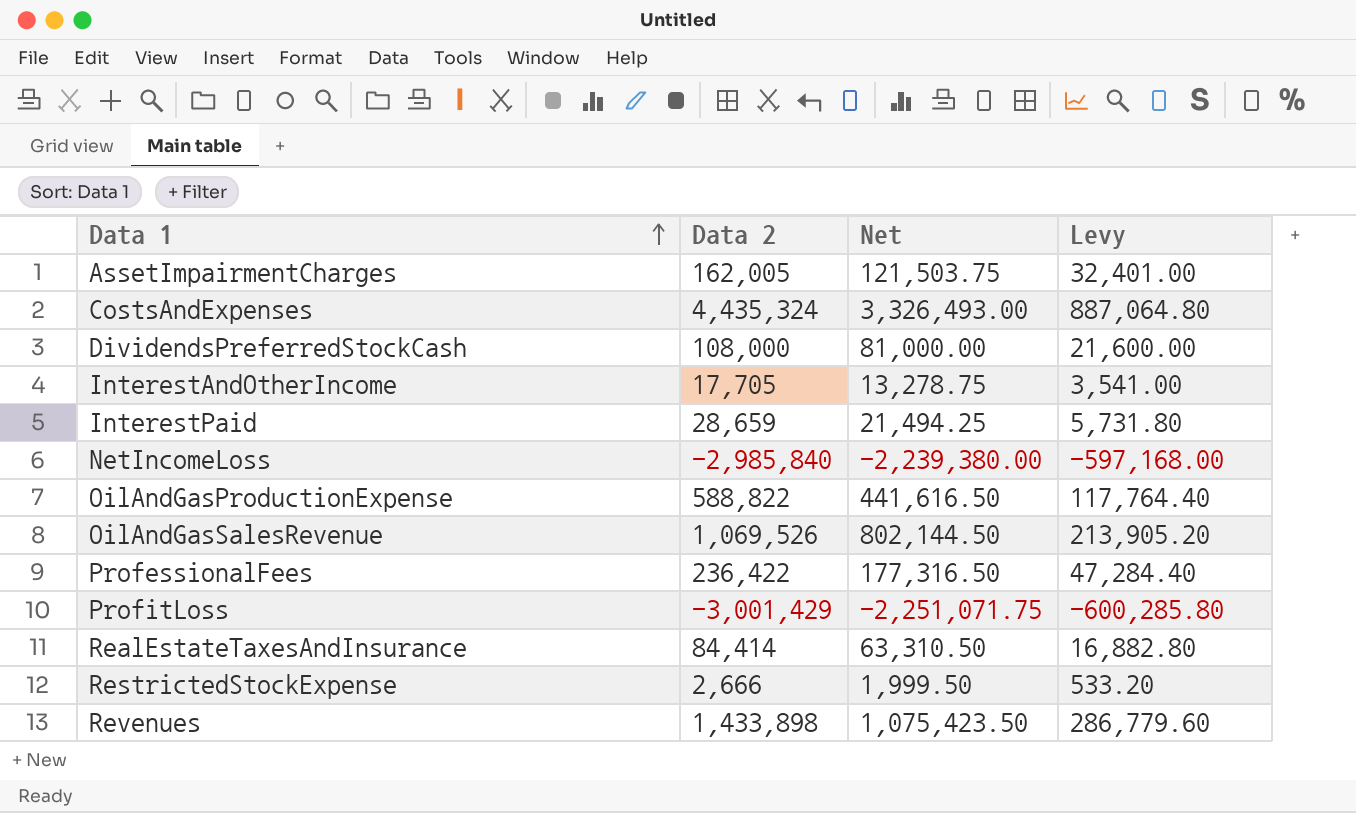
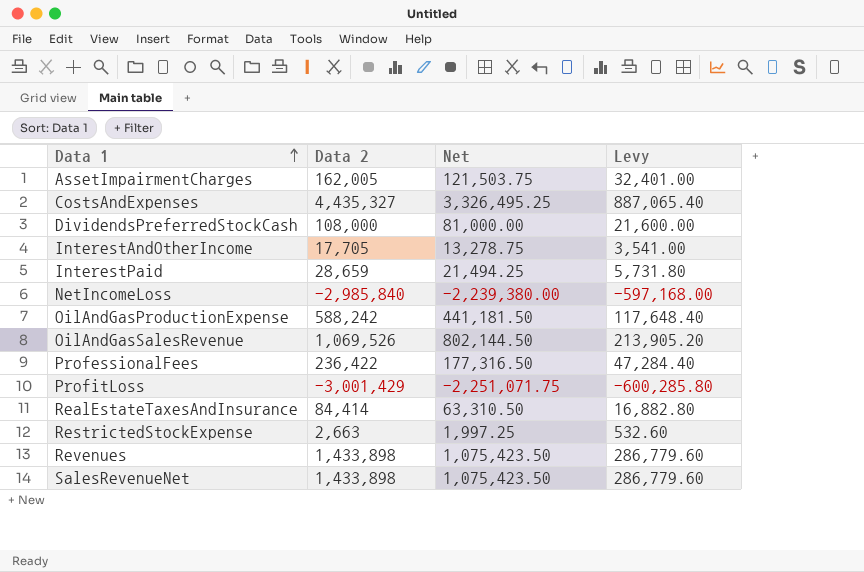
CostsAndExpenses | Data 2: 4,435,324 -> 4,435,327
CostsAndExpenses | Net: 3,326,493.00 -> 3,326,495.25
CostsAndExpenses | Levy: 887,064.80 -> 887,065.40
OilAndGasProductionExpense | Data 2: 588,822 -> 588,242
OilAndGasProductionExpense | Net: 441,616.50 -> 441,181.50
OilAndGasProductionExpense | Levy: 117,764.40 -> 117,648.40
RestrictedStockExpense | Data 2: 2,666 -> 2,663
RestrictedStockExpense | Net: 1,999.50 -> 1,997.25
RestrictedStockExpense | Levy: 533.20 -> 532.60
row SalesRevenueNet: none -> 1,433,898 | 1,075,423.50 | 286,779.60

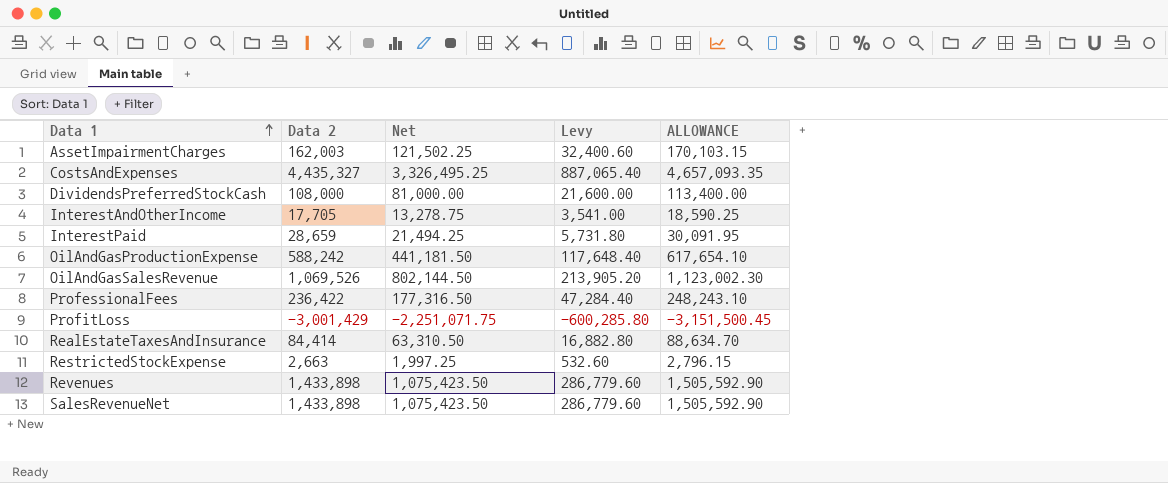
column ALLOWANCE | formula: none -> [Data 2] * 1.05
row NetIncomeLoss: -2,985,840 | -2,239,380.00 | -597,168.00 -> none
AssetImpairmentCharges | Data 2: 162,005 -> 162,003
AssetImpairmentCharges | Net: 121,503.75 -> 121,502.25
AssetImpairmentCharges | Levy: 32,401.00 -> 32,400.60

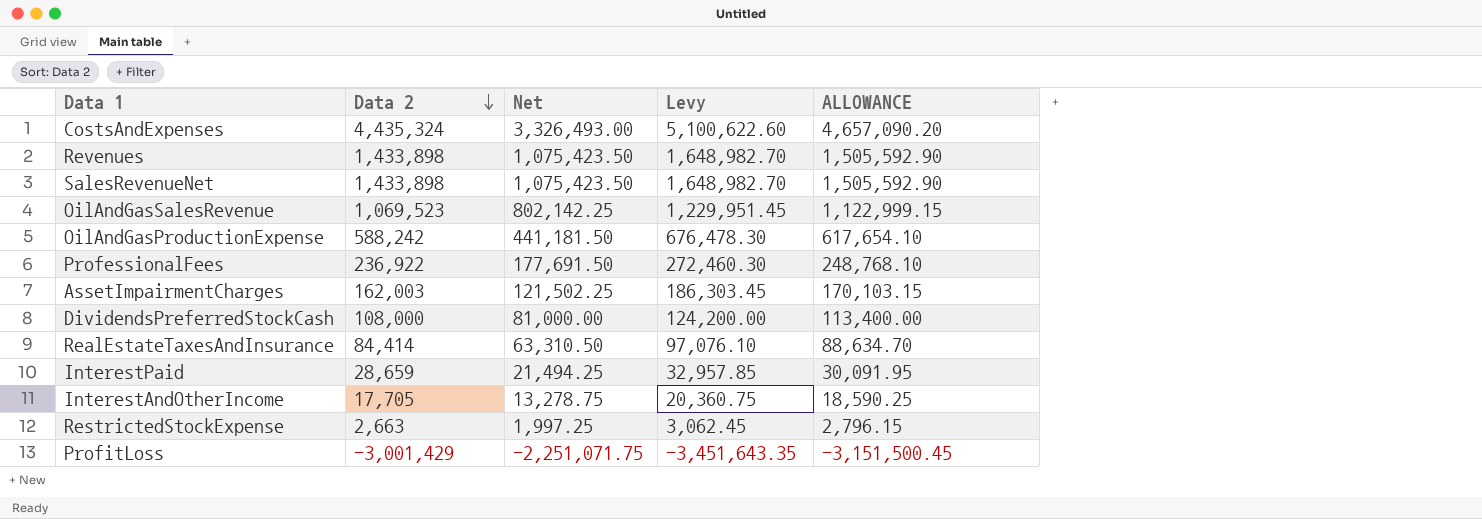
row order: Data 1 ascending -> Data 2 descending
column Levy | formula: [Data 2] * 0.2 -> [Data 2] * 1.15
CostsAndExpenses | Data 2: 4,435,327 -> 4,435,324
CostsAndExpenses | Net: 3,326,495.25 -> 3,326,493.00
CostsAndExpenses | ALLOWANCE: 4,657,093.35 -> 4,657,090.20
OilAndGasSalesRevenue | Data 2: 1,069,526 -> 1,069,523
OilAndGasSalesRevenue | Net: 802,144.50 -> 802,142.25
OilAndGasSalesRevenue | ALLOWANCE: 1,123,002.30 -> 1,122,999.15
ProfessionalFees | Data 2: 236,422 -> 236,922
ProfessionalFees | Net: 177,316.50 -> 177,691.50
ProfessionalFees | ALLOWANCE: 248,243.10 -> 248,768.10

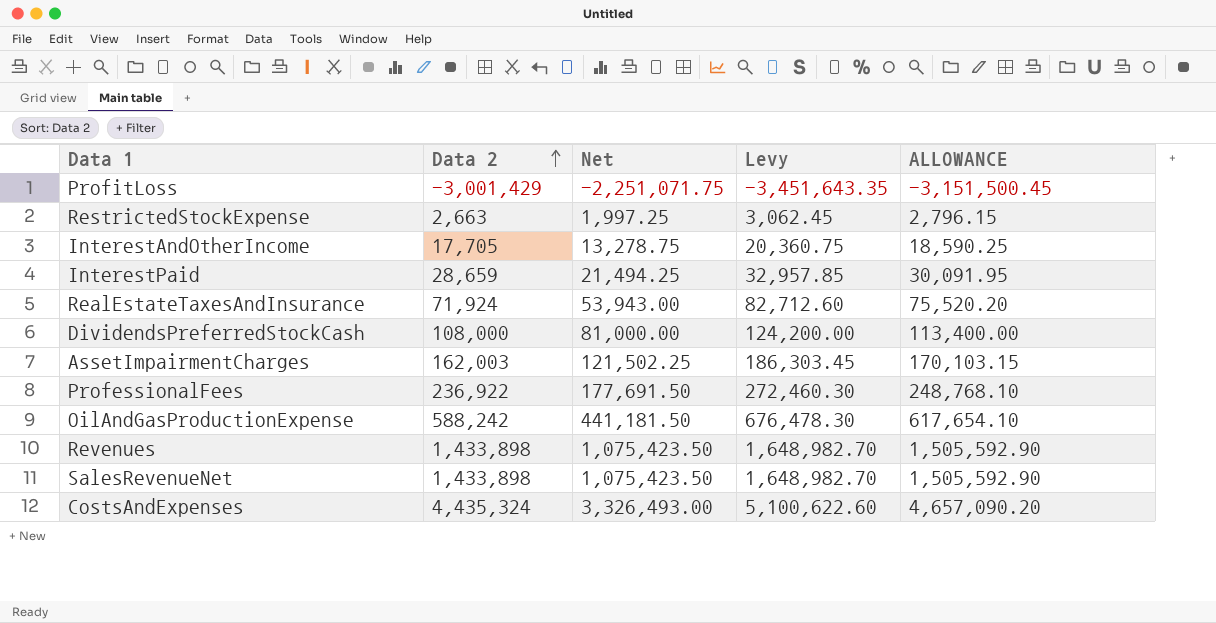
row order: Data 2 descending -> Data 2 ascending
row OilAndGasSalesRevenue: 1,069,523 | 802,142.25 | 1,229,951.45 | 1,122,999.15 -> none
RealEstateTaxesAndInsurance | Data 2: 84,414 -> 71,924
RealEstateTaxesAndInsurance | Net: 63,310.50 -> 53,943.00
RealEstateTaxesAndInsurance | Levy: 97,076.10 -> 82,712.60
RealEstateTaxesAndInsurance | ALLOWANCE: 88,634.70 -> 75,520.20

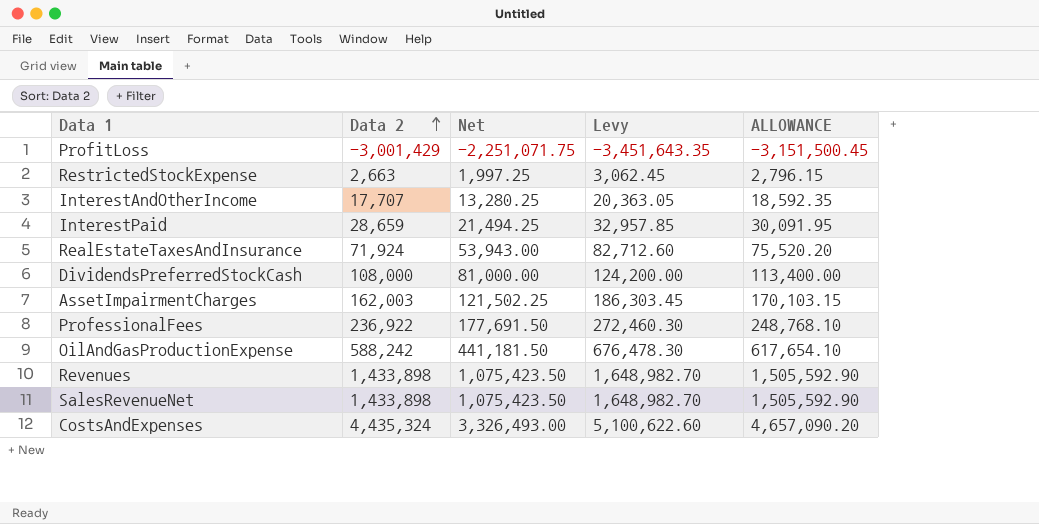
InterestAndOtherIncome | Data 2: 17,705 -> 17,707
InterestAndOtherIncome | Net: 13,278.75 -> 13,280.25
InterestAndOtherIncome | Levy: 20,360.75 -> 20,363.05
InterestAndOtherIncome | ALLOWANCE: 18,590.25 -> 18,592.35

